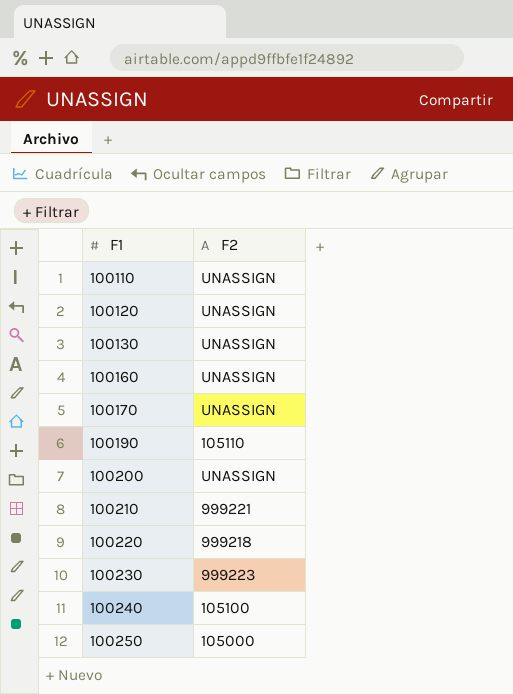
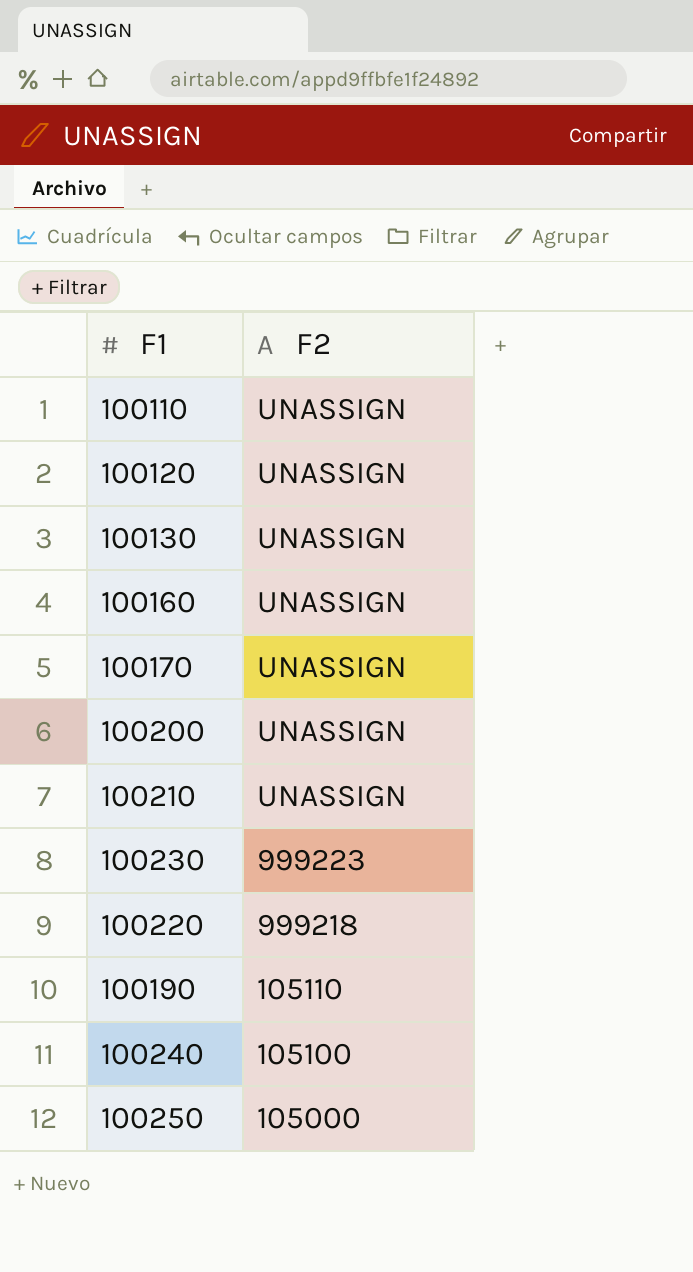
row order: F1 ascending -> F2 descending
100210 | F2: 999221 -> UNASSIGN

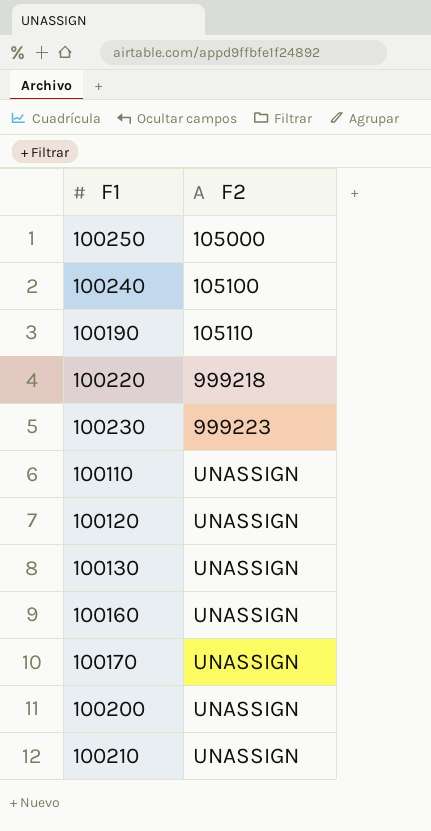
row order: F2 descending -> F2 ascending

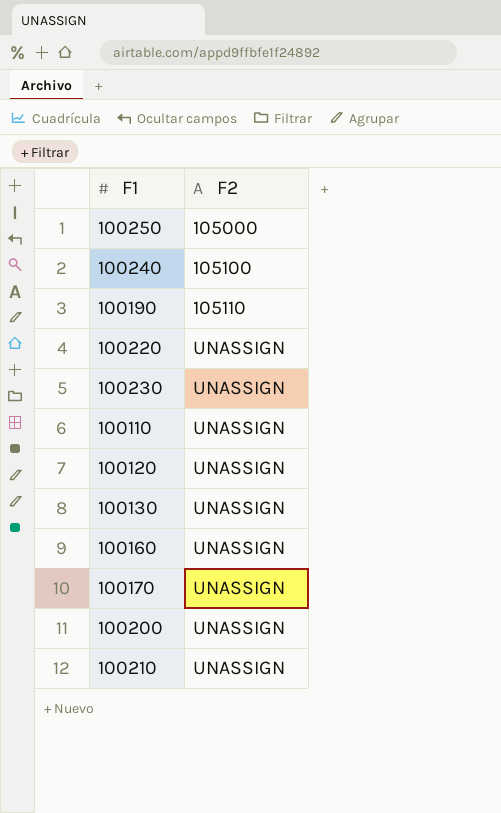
100220 | F2: 999218 -> UNASSIGN
100230 | F2: 999223 -> UNASSIGN

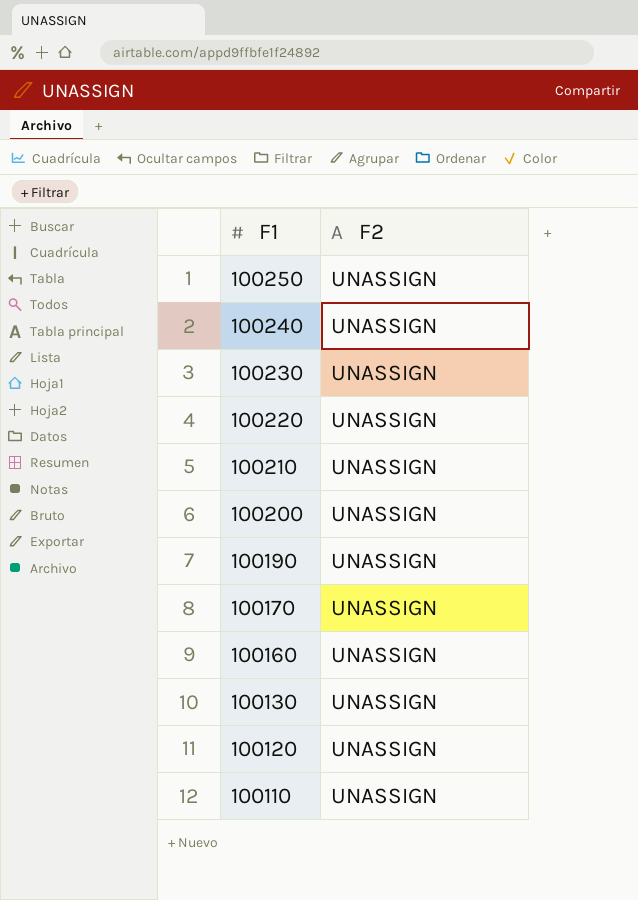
row order: F2 ascending -> F1 descending
100250 | F2: 105000 -> UNASSIGN
100240 | F2: 105100 -> UNASSIGN
100190 | F2: 105110 -> UNASSIGN

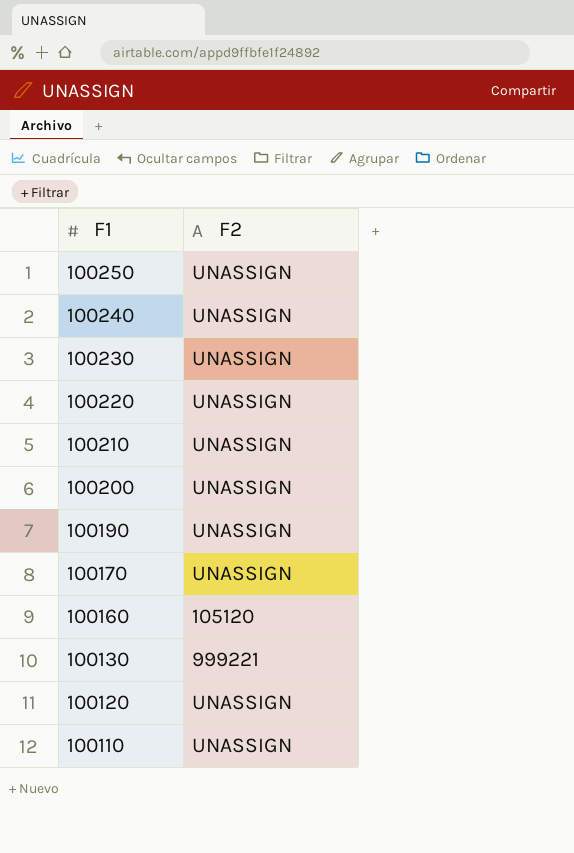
100160 | F2: UNASSIGN -> 105120
100130 | F2: UNASSIGN -> 999221

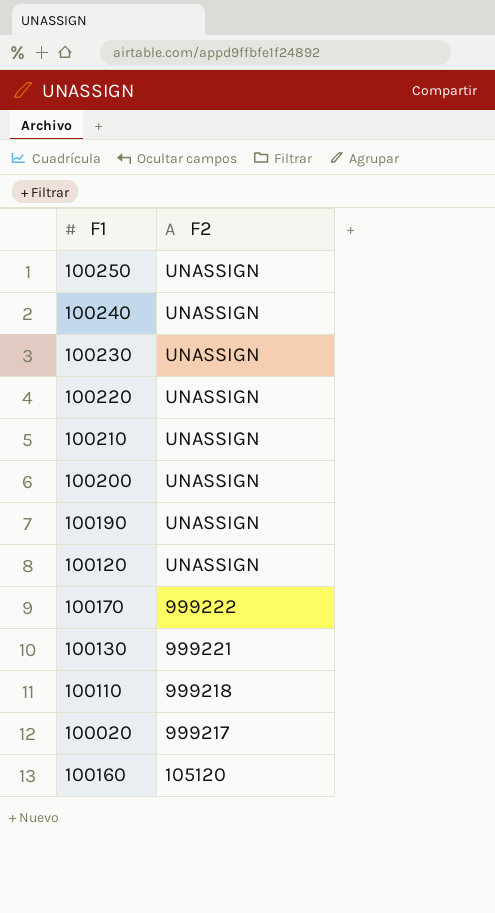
row order: F1 descending -> F2 descending
100170 | F2: UNASSIGN -> 999222
100110 | F2: UNASSIGN -> 999218
row 100020: none -> 999217

